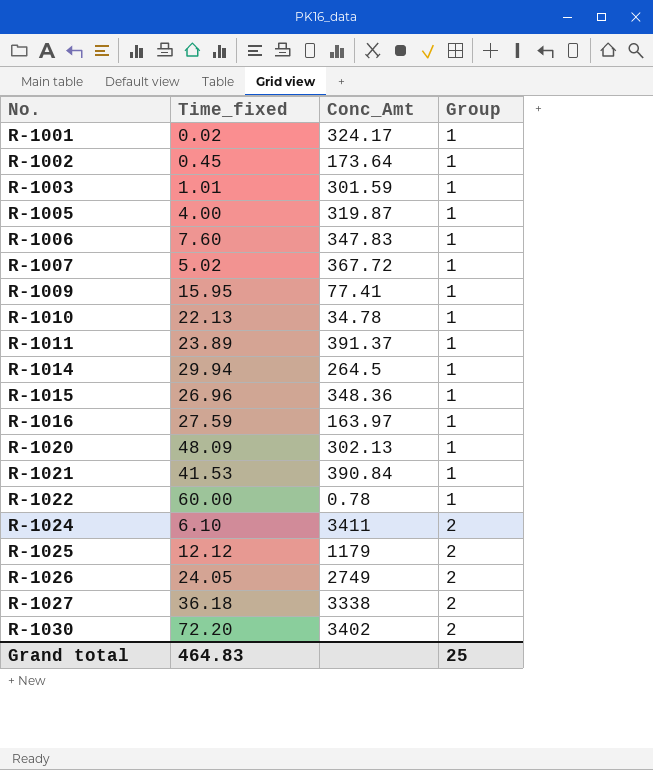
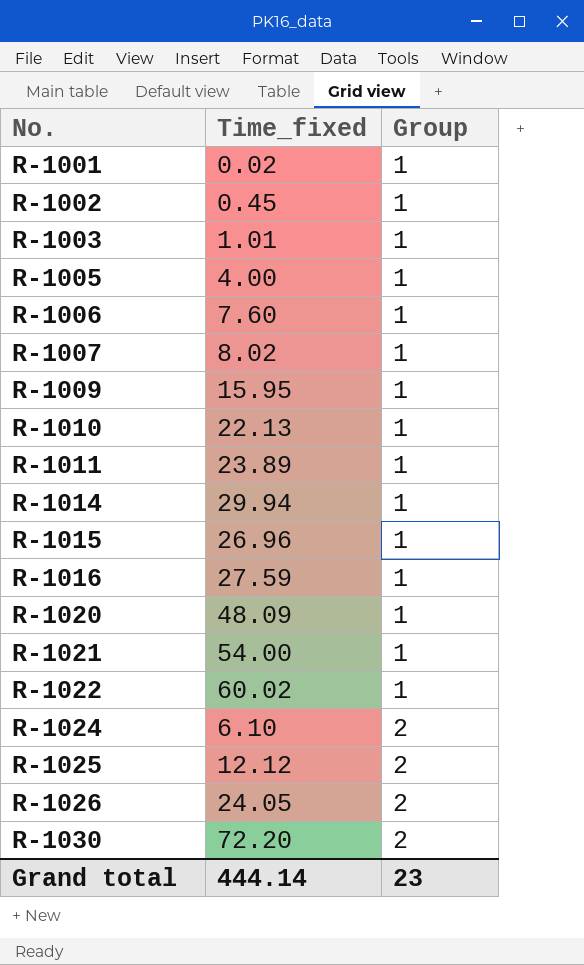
column Conc_Amt | position: 3 -> none
row R-1027: 36.18 | 3338 | 2 -> none
R-1007 | Time_fixed: 5.02 -> 8.02
R-1021 | Time_fixed: 41.53 -> 54.00
R-1022 | Time_fixed: 60.00 -> 60.02
Grand total | Time_fixed: 464.83 -> 444.14
Grand total | Group: 25 -> 23

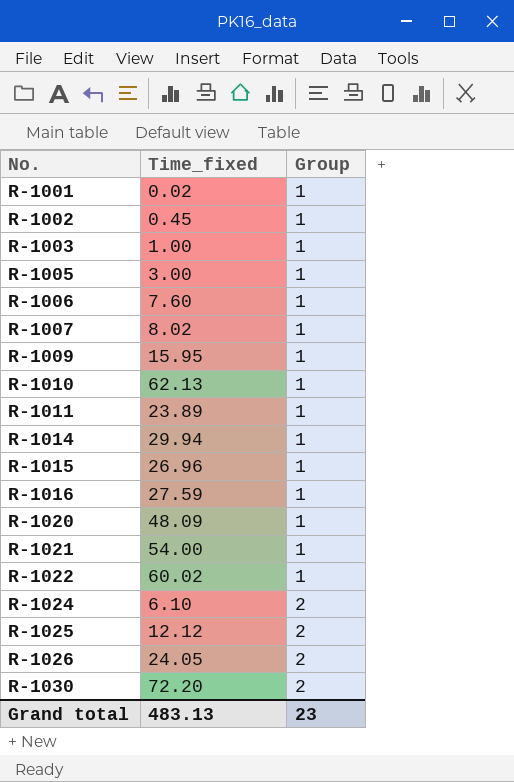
R-1003 | Time_fixed: 1.01 -> 1.00
R-1005 | Time_fixed: 4.00 -> 3.00
R-1010 | Time_fixed: 22.13 -> 62.13
Grand total | Time_fixed: 444.14 -> 483.13

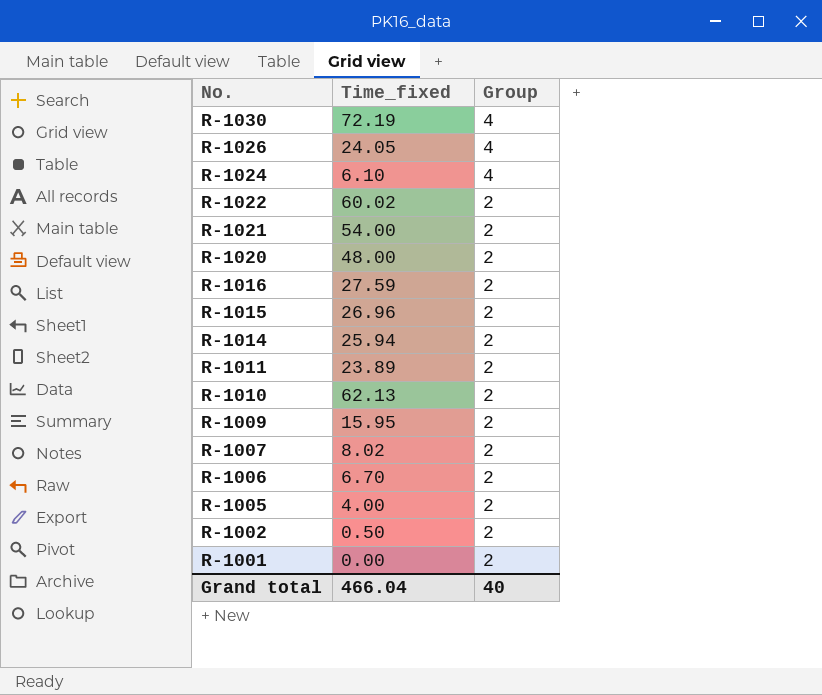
row order: No. ascending -> No. descending
row R-1003: 1.00 | 1 -> none
row R-1025: 12.12 | 2 -> none
R-1030 | Time_fixed: 72.20 -> 72.19
R-1030 | Group: 2 -> 4
R-1026 | Group: 2 -> 4
R-1024 | Group: 2 -> 4
R-1022 | Group: 1 -> 2
R-1021 | Group: 1 -> 2
R-1020 | Time_fixed: 48.09 -> 48.00
R-1020 | Group: 1 -> 2
R-1016 | Group: 1 -> 2
R-1015 | Group: 1 -> 2
R-1014 | Time_fixed: 29.94 -> 25.94
R-1014 | Group: 1 -> 2
R-1011 | Group: 1 -> 2
R-1010 | Group: 1 -> 2
R-1009 | Group: 1 -> 2
R-1007 | Group: 1 -> 2
R-1006 | Time_fixed: 7.60 -> 6.70
R-1006 | Group: 1 -> 2
R-1005 | Time_fixed: 3.00 -> 4.00
R-1005 | Group: 1 -> 2
R-1002 | Time_fixed: 0.45 -> 0.50
R-1002 | Group: 1 -> 2
R-1001 | Time_fixed: 0.02 -> 0.00
R-1001 | Group: 1 -> 2
Grand total | Time_fixed: 483.13 -> 466.04
Grand total | Group: 23 -> 40

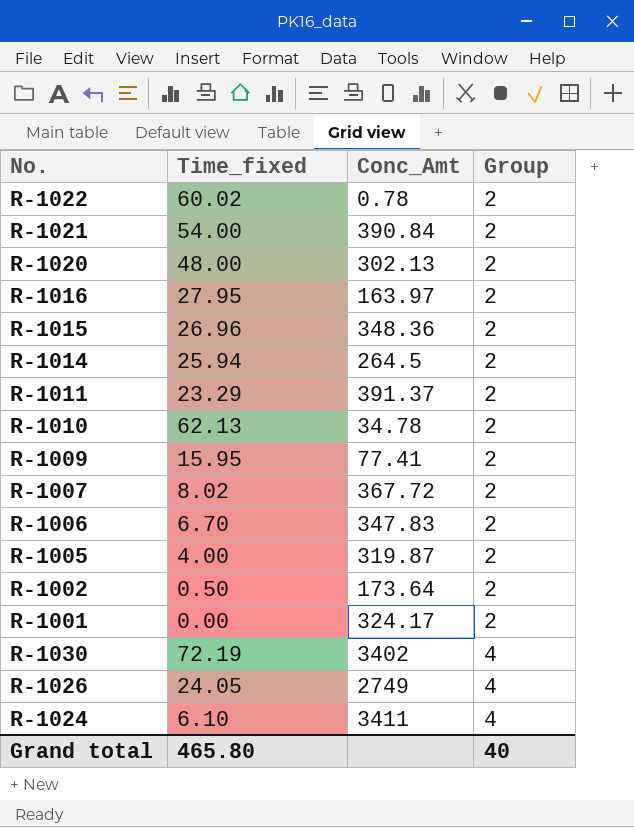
row order: No. descending -> Group ascending
column Conc_Amt | position: none -> 3
R-1016 | Time_fixed: 27.59 -> 27.95
R-1011 | Time_fixed: 23.89 -> 23.29
Grand total | Time_fixed: 466.04 -> 465.80

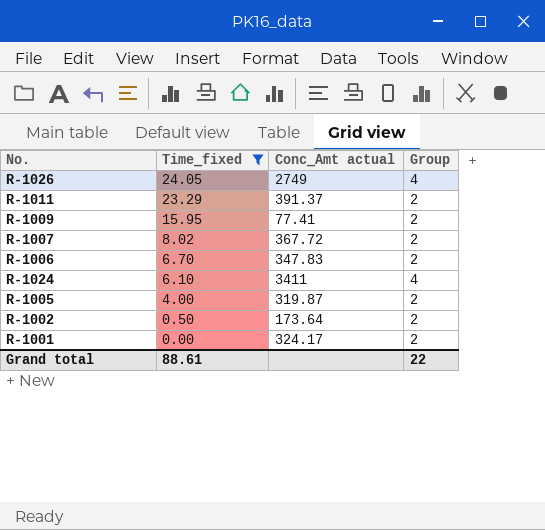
filter: none -> Time_fixed <= 24.05
row order: Group ascending -> Time_fixed descending
column name: Conc_Amt -> Conc_Amt actual
Grand total | Time_fixed: 465.80 -> 88.61
Grand total | Group: 40 -> 22

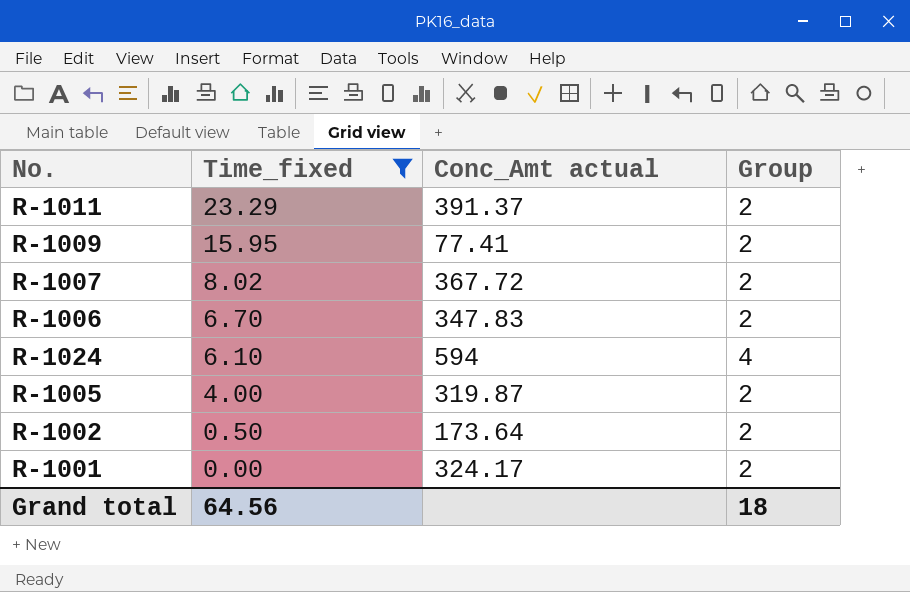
row R-1026: 24.05 | 2749 | 4 -> none
R-1024 | Conc_Amt actual: 3411 -> 594
Grand total | Time_fixed: 88.61 -> 64.56
Grand total | Group: 22 -> 18

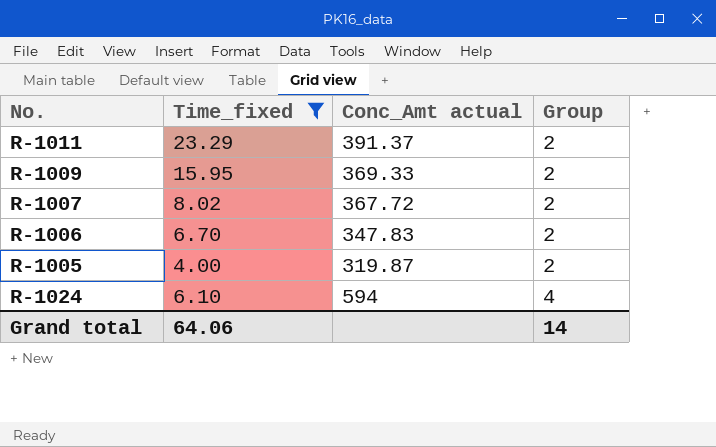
row order: Time_fixed descending -> Group ascending
row R-1002: 0.50 | 173.64 | 2 -> none
row R-1001: 0.00 | 324.17 | 2 -> none
R-1009 | Conc_Amt actual: 77.41 -> 369.33
Grand total | Time_fixed: 64.56 -> 64.06
Grand total | Group: 18 -> 14

